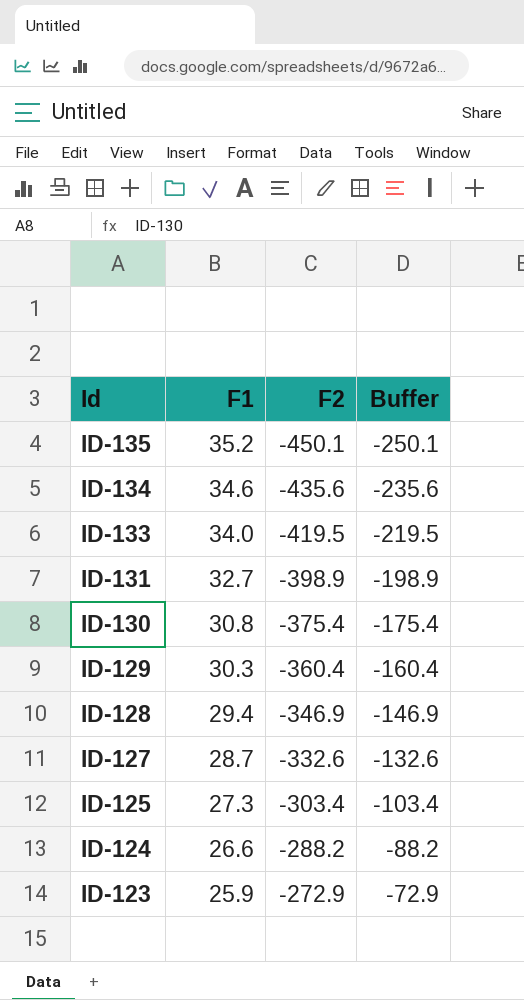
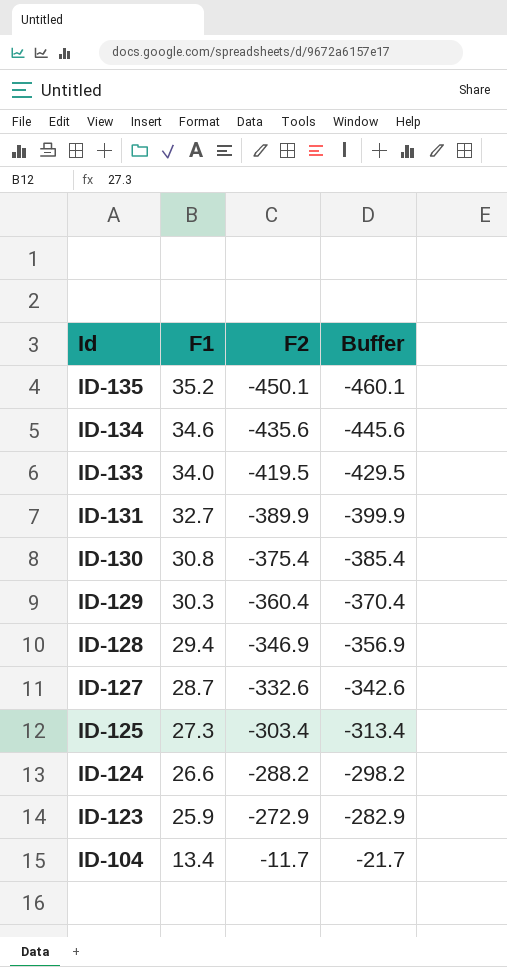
column Buffer | formula: [F2] + 200 -> [F2] - 10
ID-131 | F2: -398.9 -> -389.9
row ID-104: none -> 13.4 | -11.7 | -21.7

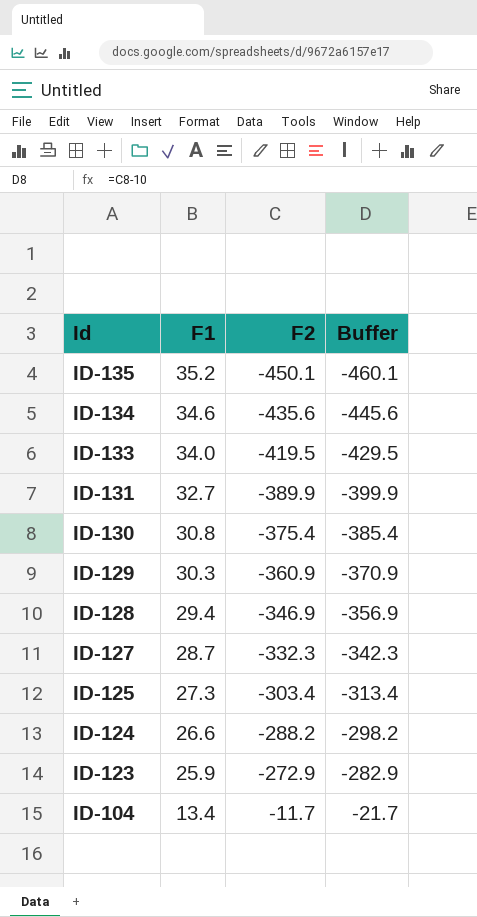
ID-129 | F2: -360.4 -> -360.9
ID-129 | Buffer: -370.4 -> -370.9
ID-127 | F2: -332.6 -> -332.3
ID-127 | Buffer: -342.6 -> -342.3

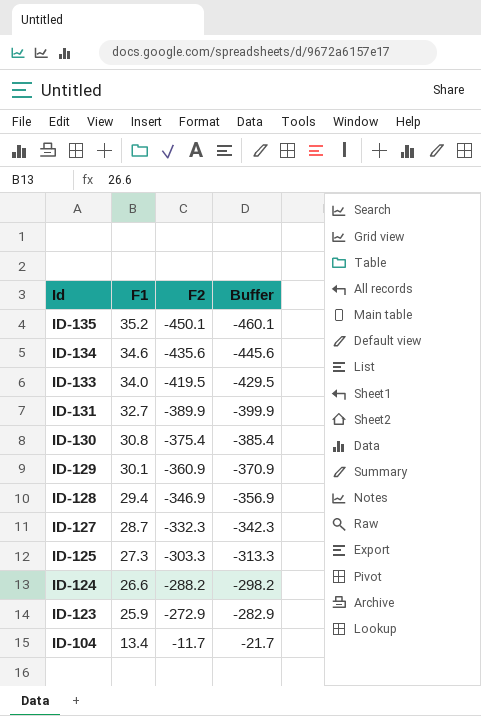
ID-129 | F1: 30.3 -> 30.1
ID-125 | F2: -303.4 -> -303.3
ID-125 | Buffer: -313.4 -> -313.3

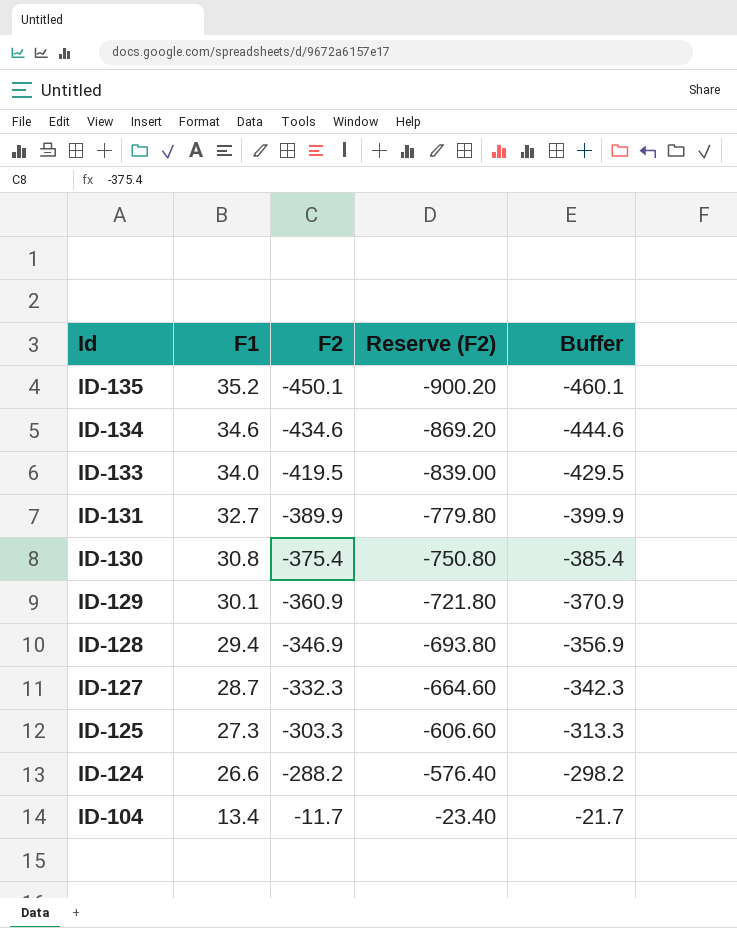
column Reserve (F2) | formula: none -> [F2] * 2
row ID-123: 25.9 | -272.9 | -282.9 -> none
ID-134 | F2: -435.6 -> -434.6
ID-134 | Buffer: -445.6 -> -444.6

